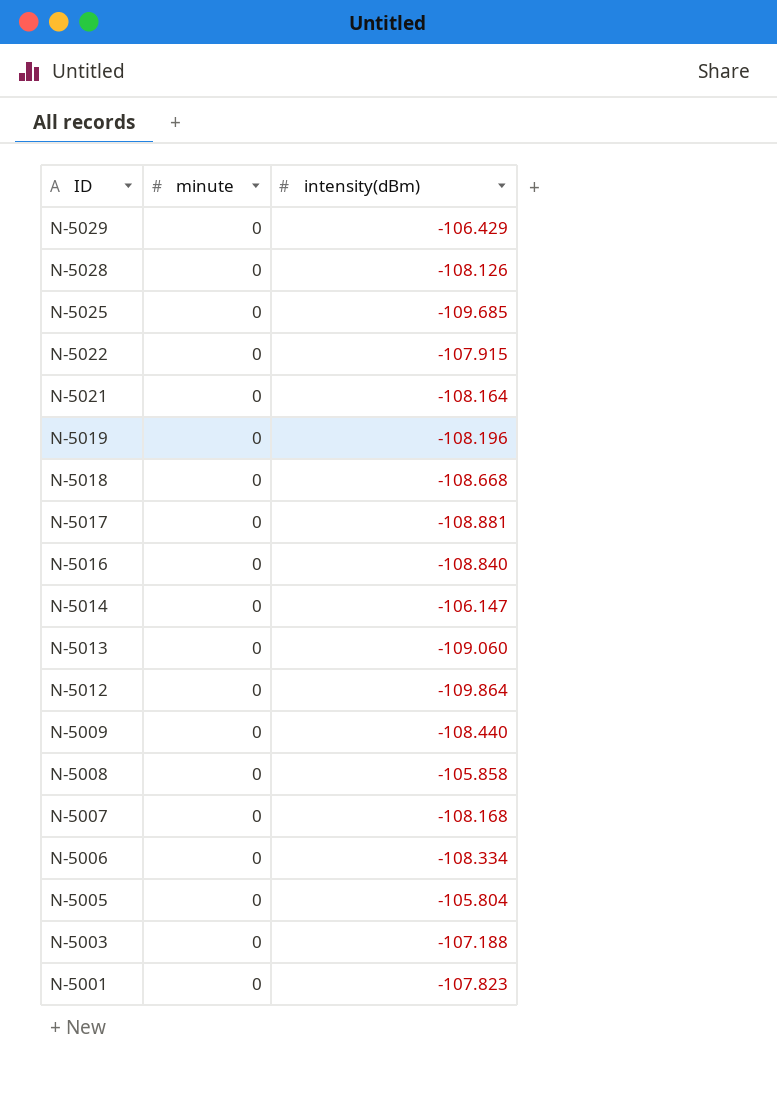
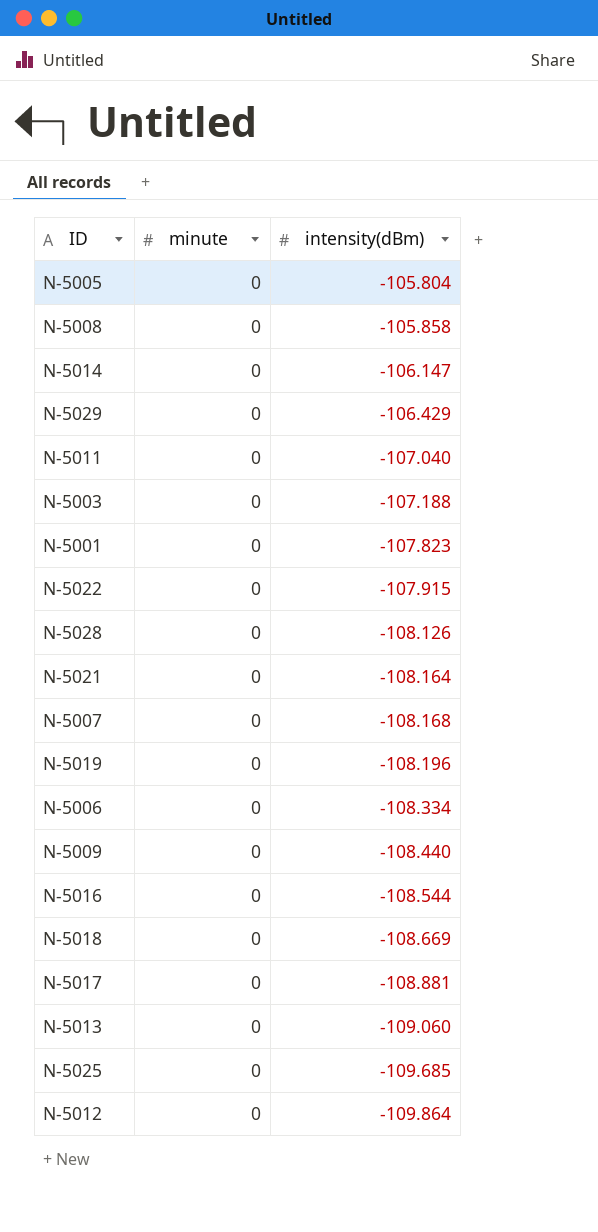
row order: ID descending -> intensity(dBm) descending
row N-5011: none -> 0 | -107.040
N-5016 | intensity(dBm): -108.840 -> -108.544
N-5018 | intensity(dBm): -108.668 -> -108.669

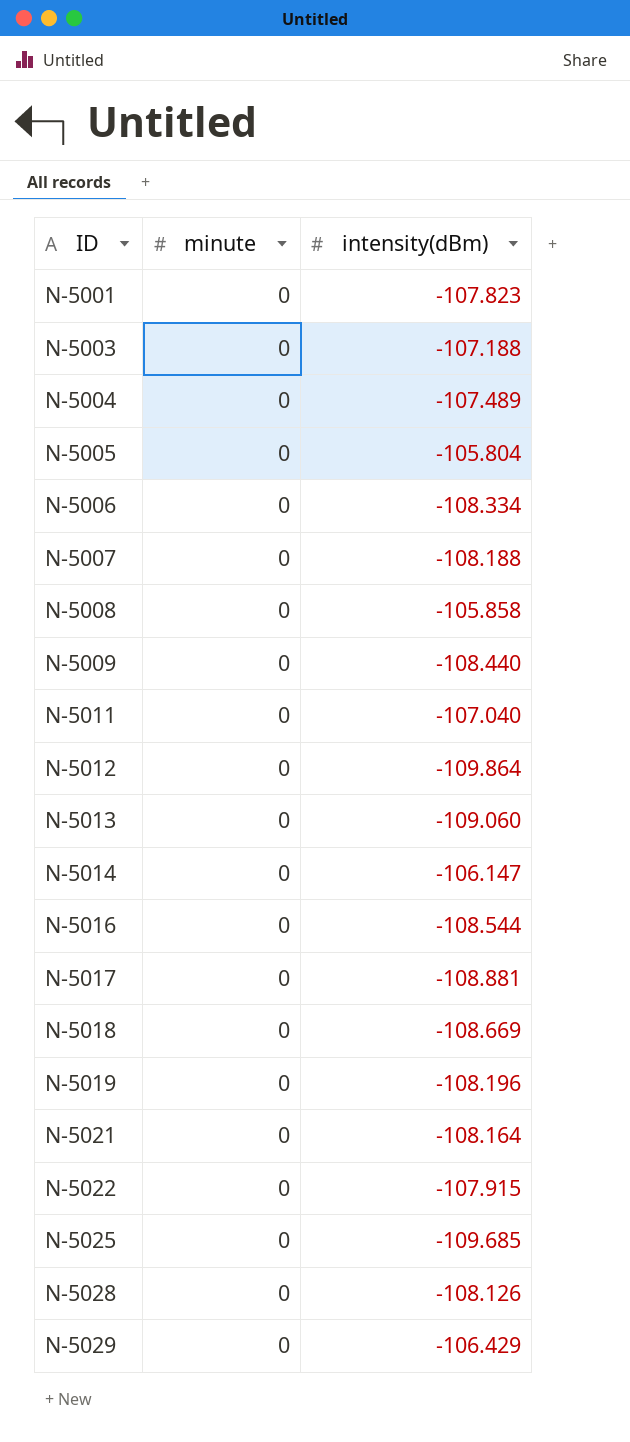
row order: intensity(dBm) descending -> ID ascending
row N-5004: none -> 0 | -107.489
N-5007 | intensity(dBm): -108.168 -> -108.188

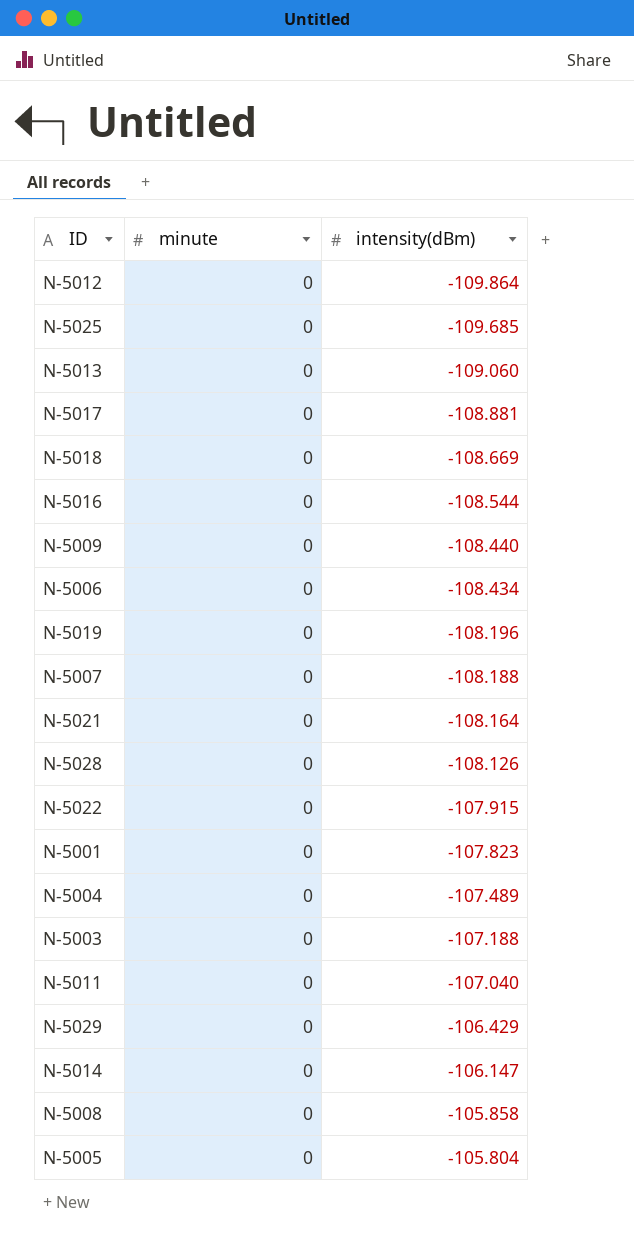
row order: ID ascending -> intensity(dBm) ascending
N-5006 | intensity(dBm): -108.334 -> -108.434

